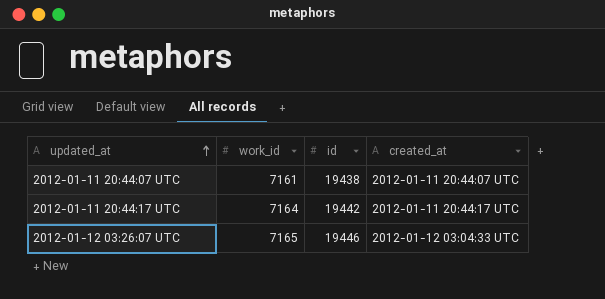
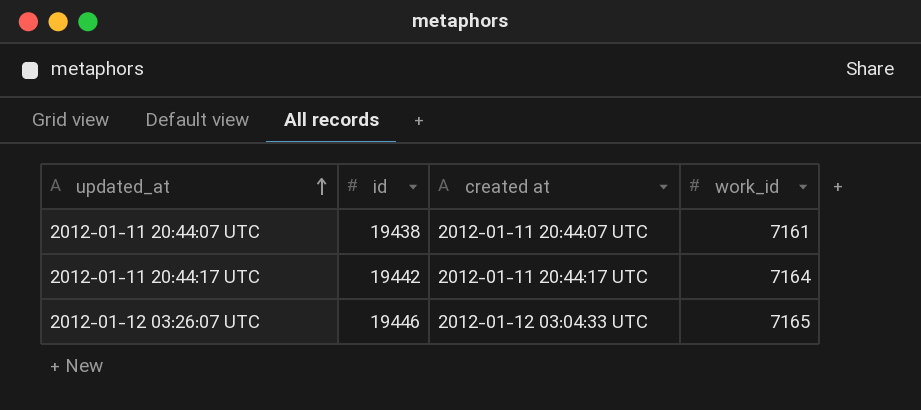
column name: created_at -> created at
column work_id | position: 2 -> 4

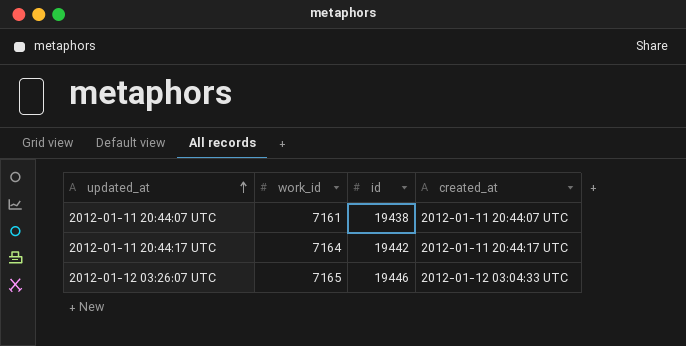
column work_id | position: 4 -> 2
column name: created at -> created_at

